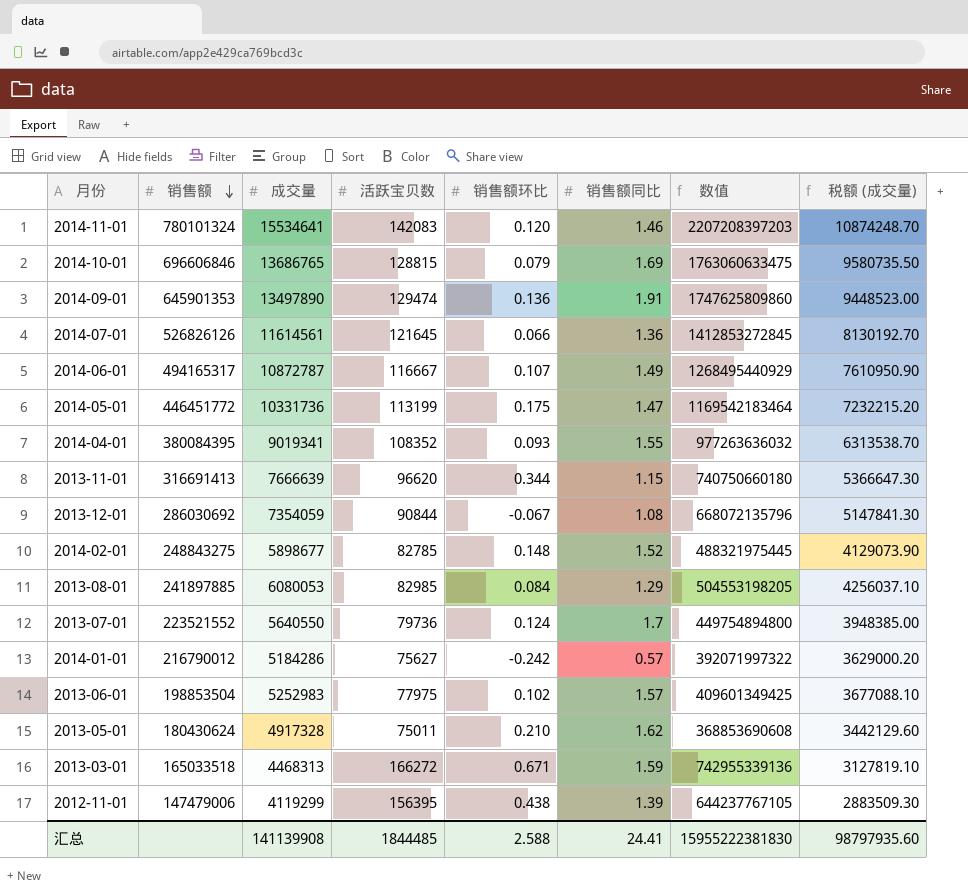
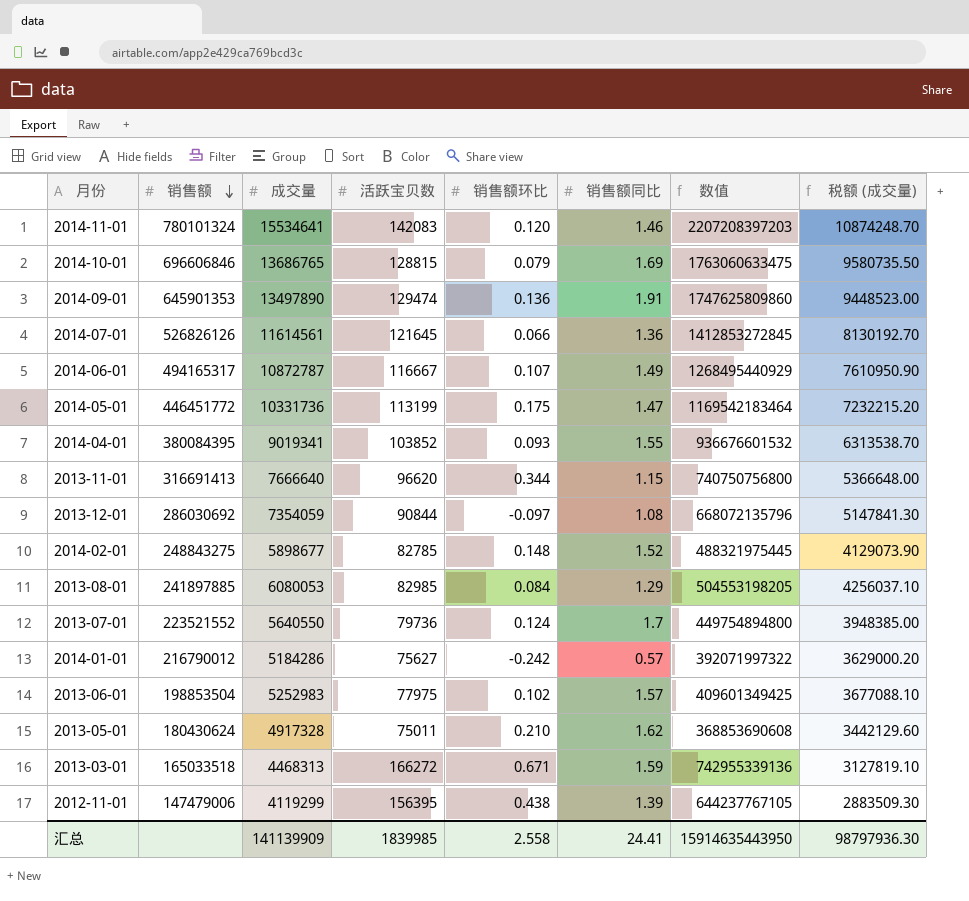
2014-04-01 | 活跃宝贝数: 108352 -> 103852
2014-04-01 | 数值: 977263636032 -> 936676601532
2013-11-01 | 成交量: 7666639 -> 7666640
2013-11-01 | 数值: 740750660180 -> 740750756800
2013-11-01 | 税额 (成交量): 5366647.30 -> 5366648.00
2013-12-01 | 销售额环比: -0.067 -> -0.097
汇总 | 成交量: 141139908 -> 141139909
汇总 | 活跃宝贝数: 1844485 -> 1839985
汇总 | 销售额环比: 2.588 -> 2.558
汇总 | 数值: 15955222381830 -> 15914635443950
汇总 | 税额 (成交量): 98797935.60 -> 98797936.30

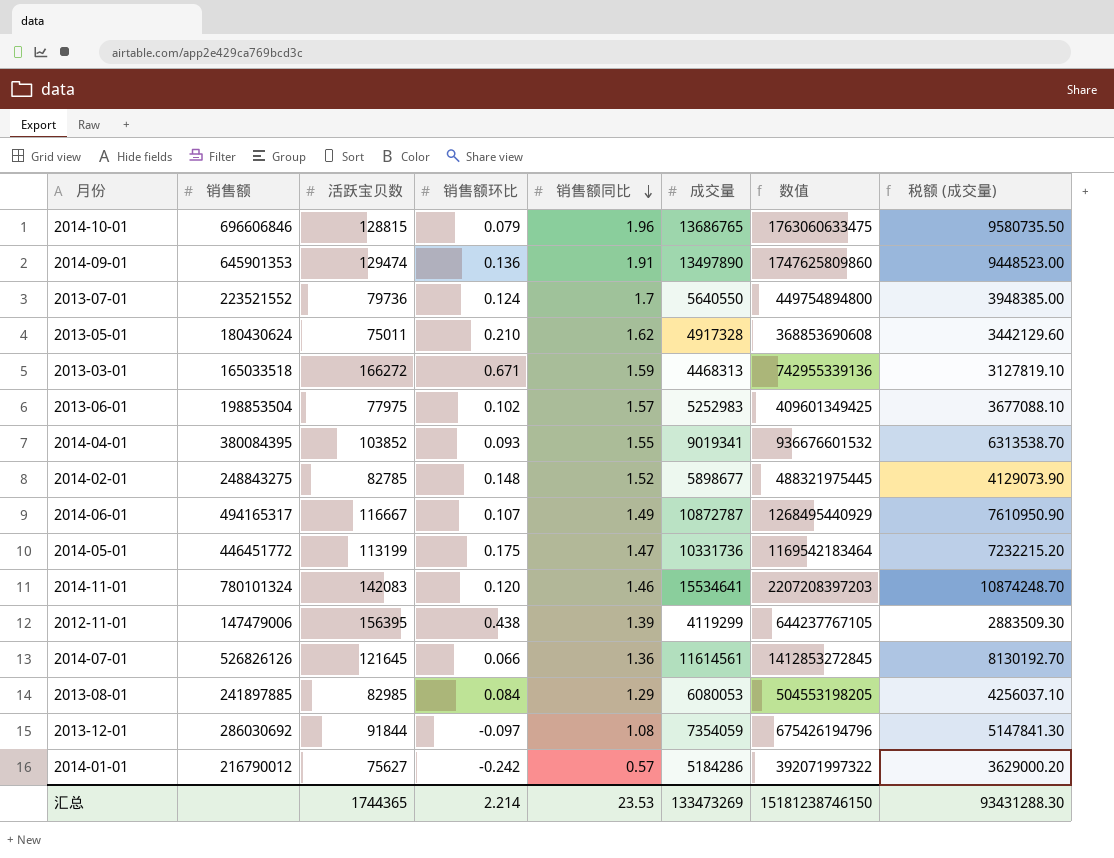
row order: 销售额 descending -> 销售额同比 descending
column 成交量 | position: 3 -> 6
row 2013-11-01: 316691413 | 7666640 | 96620 | 0.344 | 1.15 | 740750756800 | 5366648.00 -> none
2014-10-01 | 销售额同比: 1.69 -> 1.96
2013-12-01 | 活跃宝贝数: 90844 -> 91844
2013-12-01 | 数值: 668072135796 -> 675426194796
汇总 | 活跃宝贝数: 1839985 -> 1744365
汇总 | 销售额环比: 2.558 -> 2.214
汇总 | 销售额同比: 24.41 -> 23.53
汇总 | 成交量: 141139909 -> 133473269
汇总 | 数值: 15914635443950 -> 15181238746150
汇总 | 税额 (成交量): 98797936.30 -> 93431288.30

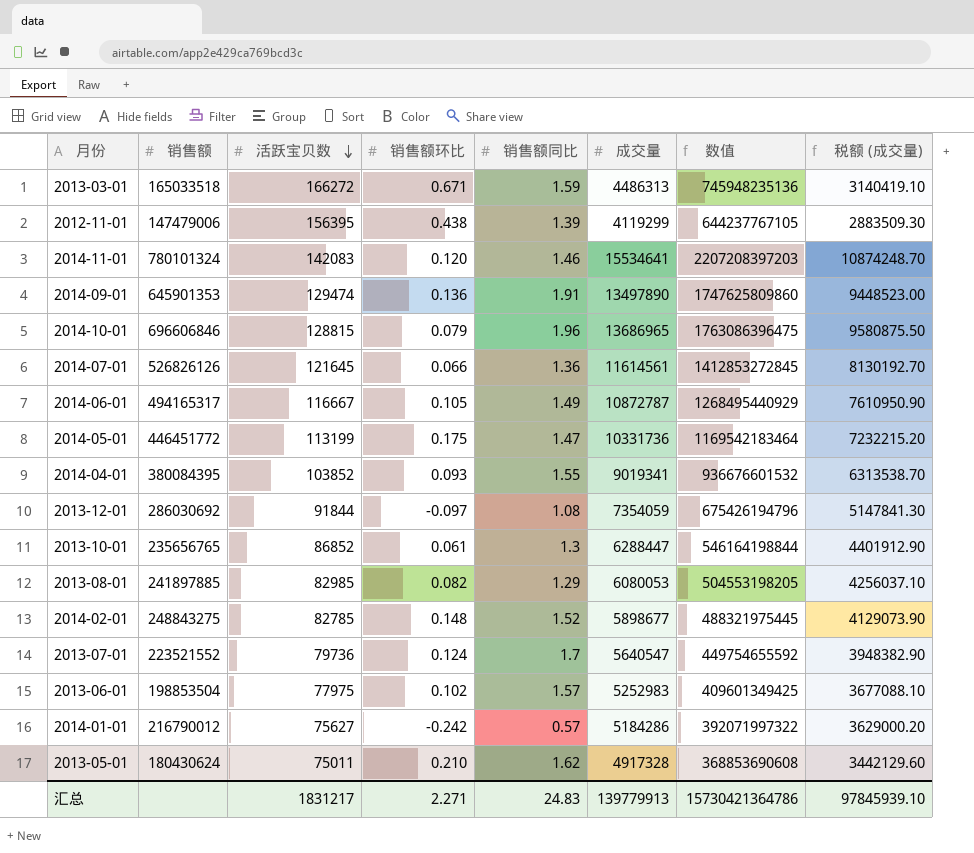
row order: 销售额同比 descending -> 活跃宝贝数 descending
2013-03-01 | 成交量: 4468313 -> 4486313
2013-03-01 | 数值: 742955339136 -> 745948235136
2013-03-01 | 税额 (成交量): 3127819.10 -> 3140419.10
2014-10-01 | 成交量: 13686765 -> 13686965
2014-10-01 | 数值: 1763060633475 -> 1763086396475
2014-10-01 | 税额 (成交量): 9580735.50 -> 9580875.50
2014-06-01 | 销售额环比: 0.107 -> 0.105
row 2013-10-01: none -> 235656765 | 86852 | 0.061 | 1.3 | 6288447 | 546164198844 | 4401912.90
2013-08-01 | 销售额环比: 0.084 -> 0.082
2013-07-01 | 成交量: 5640550 -> 5640547
2013-07-01 | 数值: 449754894800 -> 449754655592
2013-07-01 | 税额 (成交量): 3948385.00 -> 3948382.90
汇总 | 活跃宝贝数: 1744365 -> 1831217
汇总 | 销售额环比: 2.214 -> 2.271
汇总 | 销售额同比: 23.53 -> 24.83
汇总 | 成交量: 133473269 -> 139779913
汇总 | 数值: 15181238746150 -> 15730421364786
汇总 | 税额 (成交量): 93431288.30 -> 97845939.10

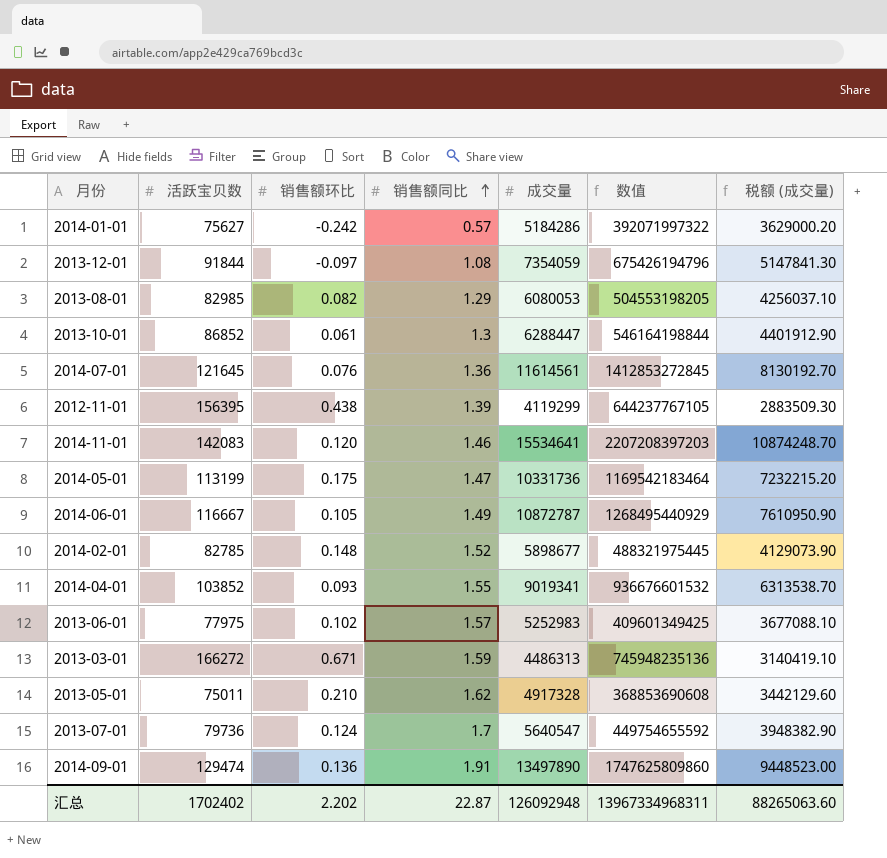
row order: 活跃宝贝数 descending -> 销售额同比 ascending
column 销售额 | position: 2 -> none
row 2014-10-01: 696606846 | 128815 | 0.079 | 1.96 | 13686965 | 1763086396475 | 9580875.50 -> none
2014-07-01 | 销售额环比: 0.066 -> 0.076
汇总 | 活跃宝贝数: 1831217 -> 1702402
汇总 | 销售额环比: 2.271 -> 2.202
汇总 | 销售额同比: 24.83 -> 22.87
汇总 | 成交量: 139779913 -> 126092948
汇总 | 数值: 15730421364786 -> 13967334968311
汇总 | 税额 (成交量): 97845939.10 -> 88265063.60

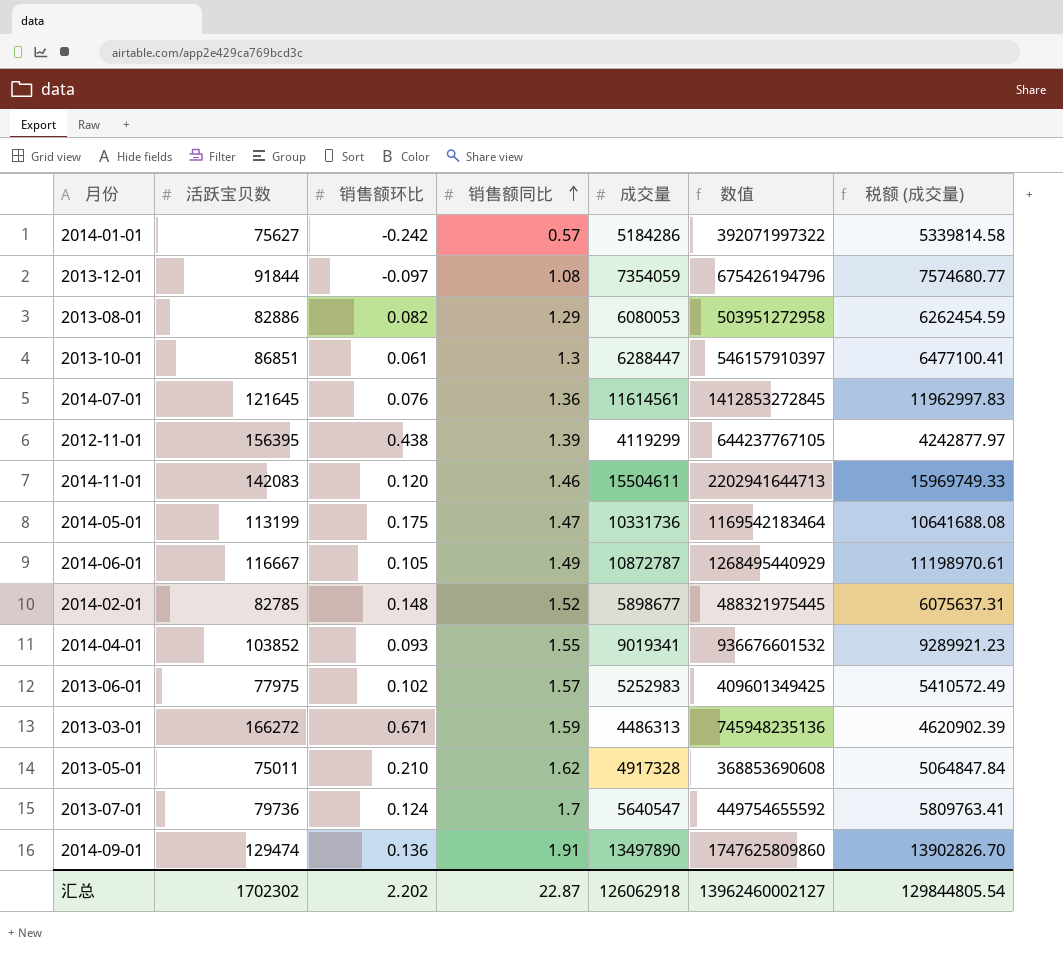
column 税额 (成交量) | formula: [成交量] * 0.7 -> [成交量] * 1.03
2013-08-01 | 活跃宝贝数: 82985 -> 82886
2013-08-01 | 数值: 504553198205 -> 503951272958
2013-10-01 | 活跃宝贝数: 86852 -> 86851
2013-10-01 | 数值: 546164198844 -> 546157910397
2014-11-01 | 成交量: 15534641 -> 15504611
2014-11-01 | 数值: 2207208397203 -> 2202941644713
汇总 | 活跃宝贝数: 1702402 -> 1702302
汇总 | 成交量: 126092948 -> 126062918
汇总 | 数值: 13967334968311 -> 13962460002127
汇总 | 税额 (成交量): 88265063.60 -> 129844805.54

